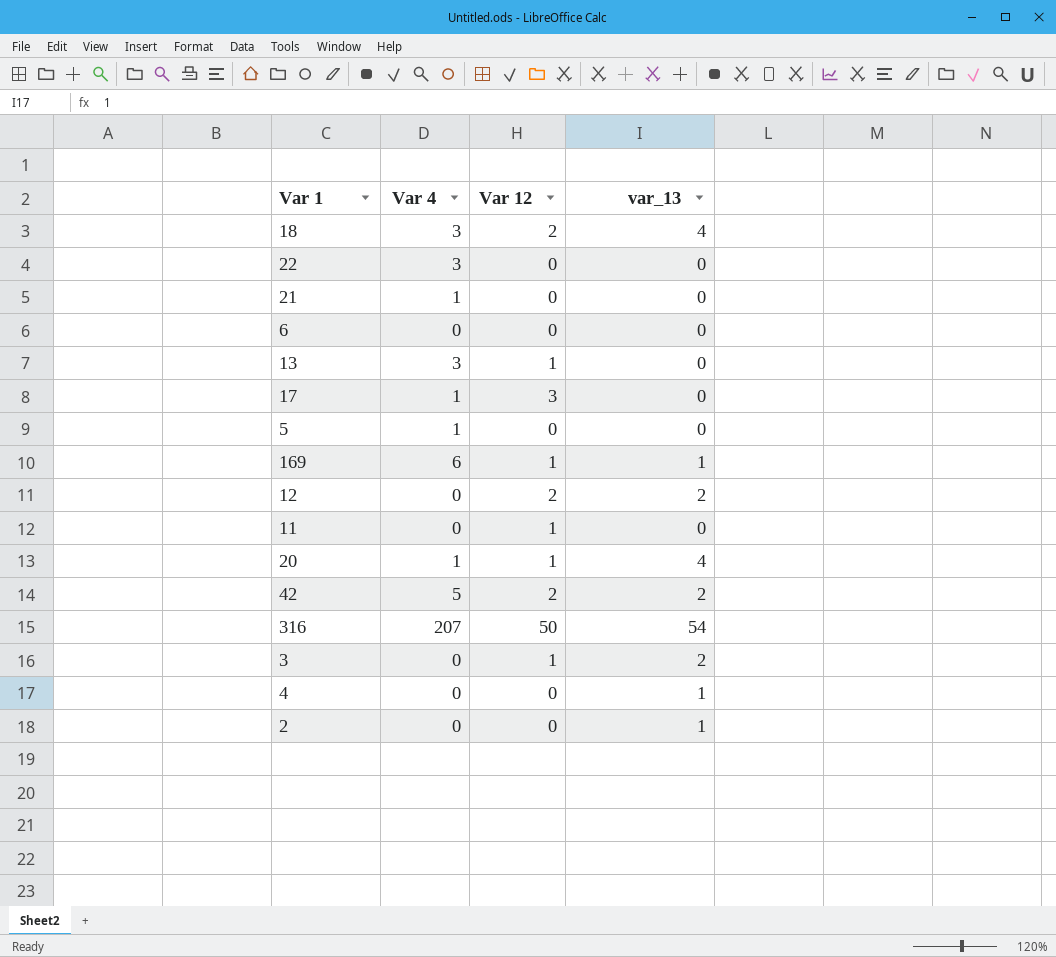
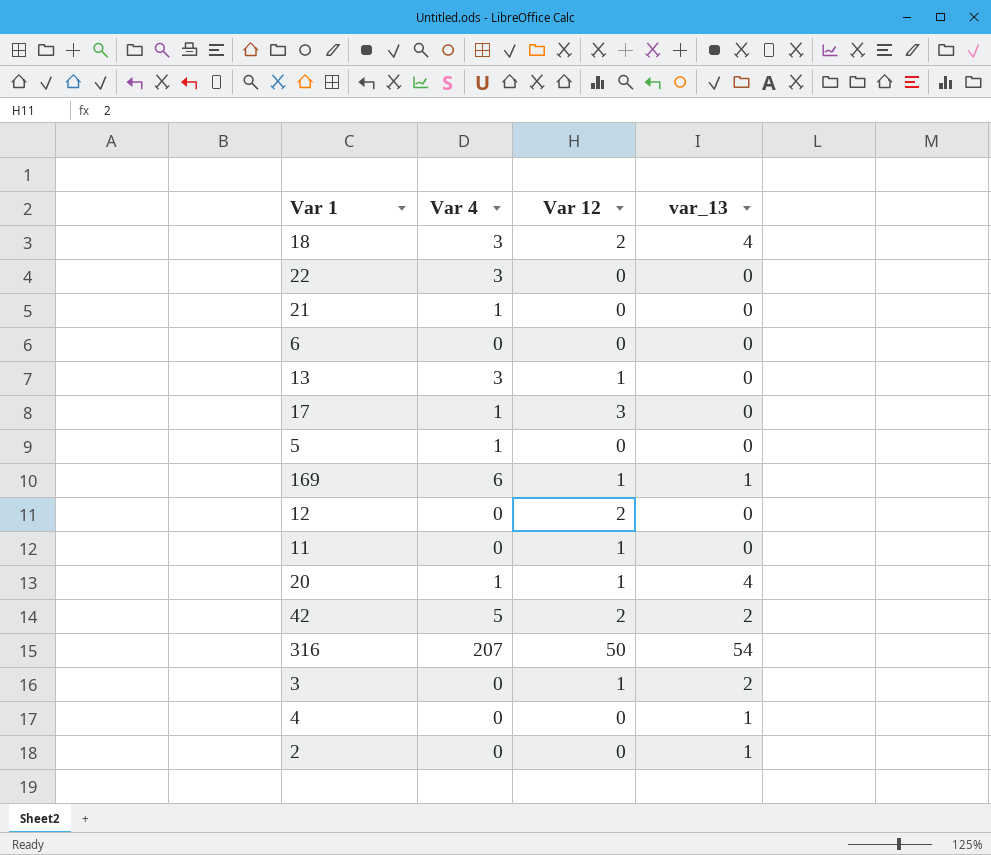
12 | var_13: 2 -> 0

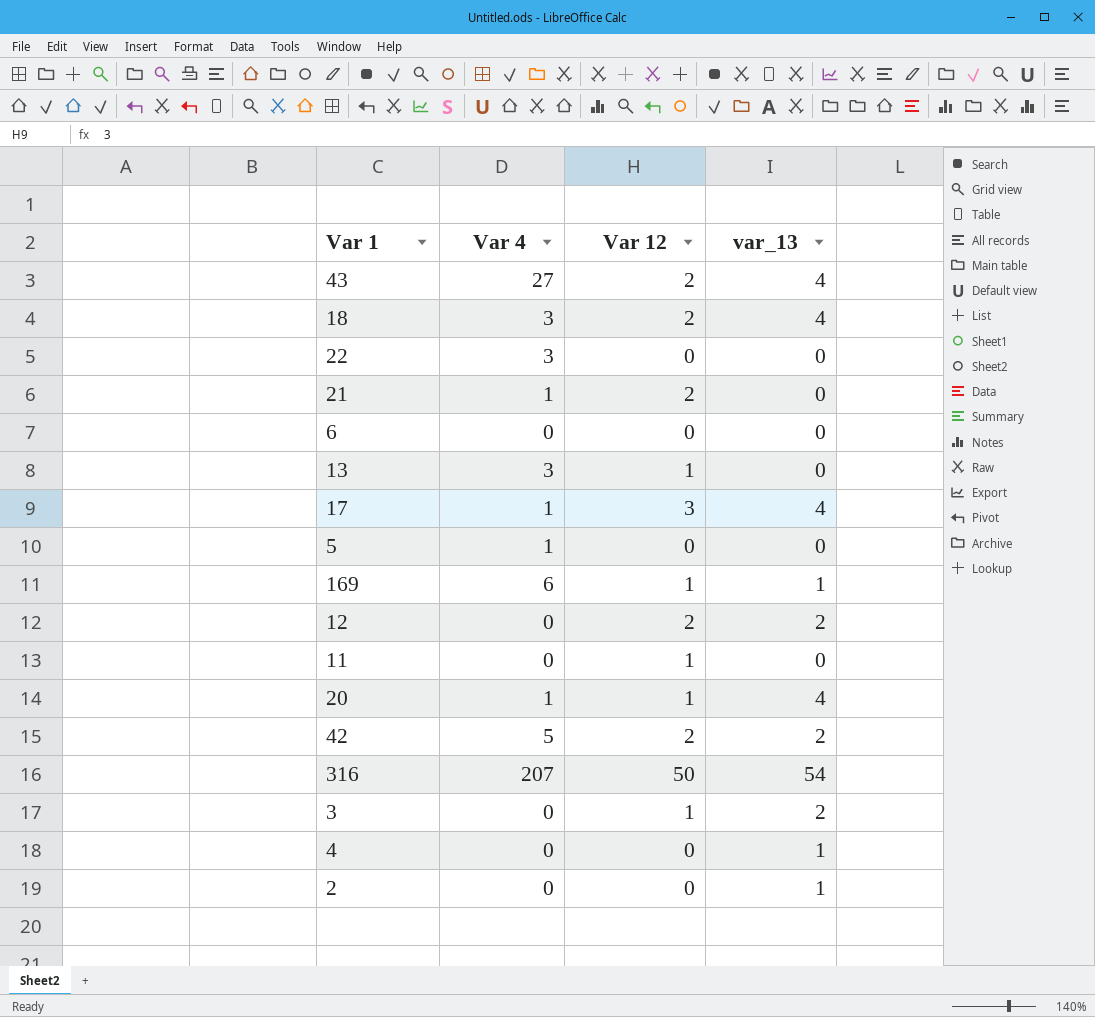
row 43: none -> 27 | 2 | 4
21 | Var 12: 0 -> 2
17 | var_13: 0 -> 4
12 | var_13: 0 -> 2

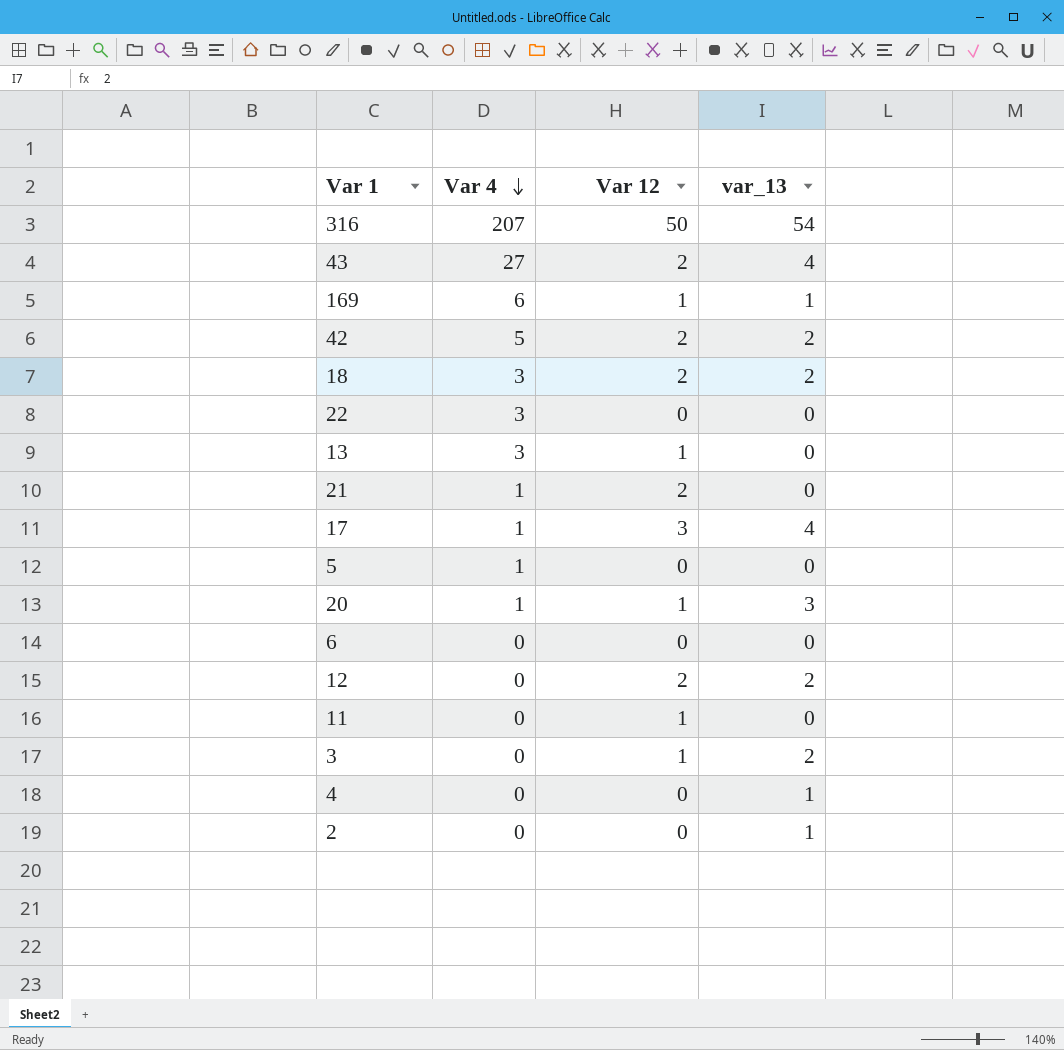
row order: none -> Var 4 descending
18 | var_13: 4 -> 2
20 | var_13: 4 -> 3

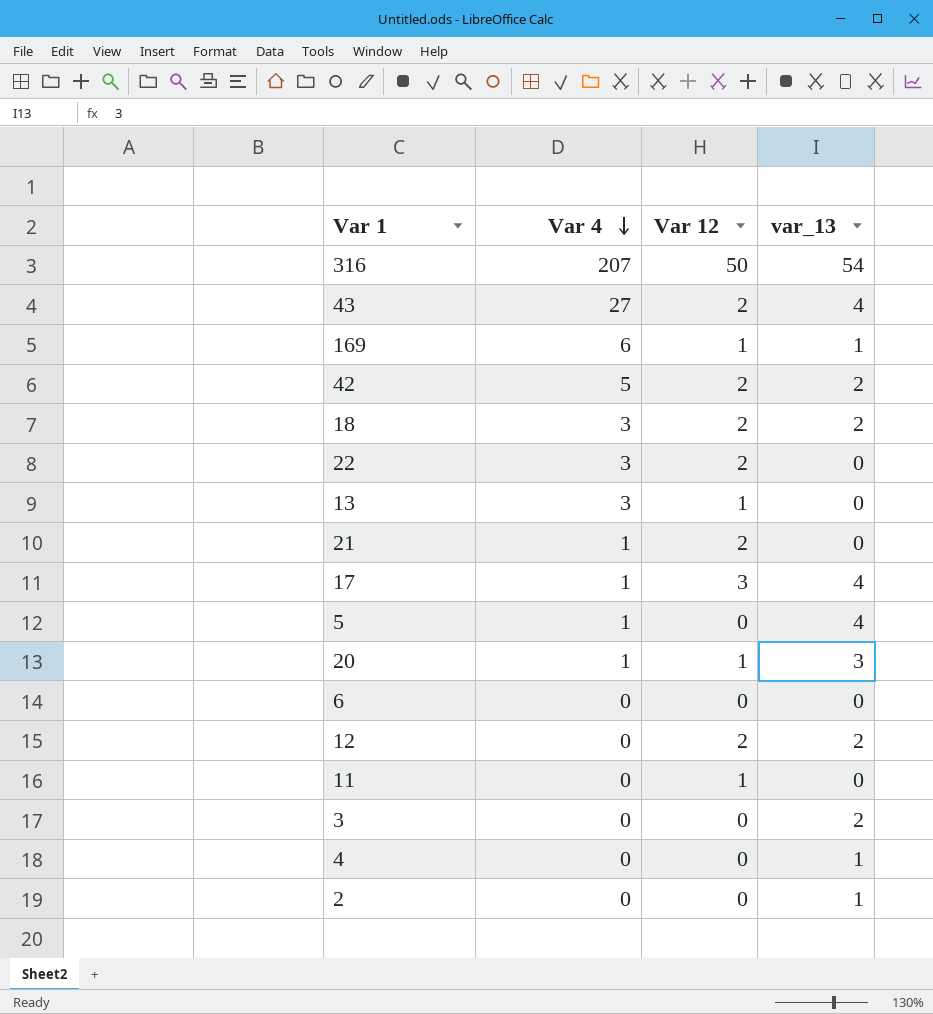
22 | Var 12: 0 -> 2
5 | var_13: 0 -> 4
3 | Var 12: 1 -> 0

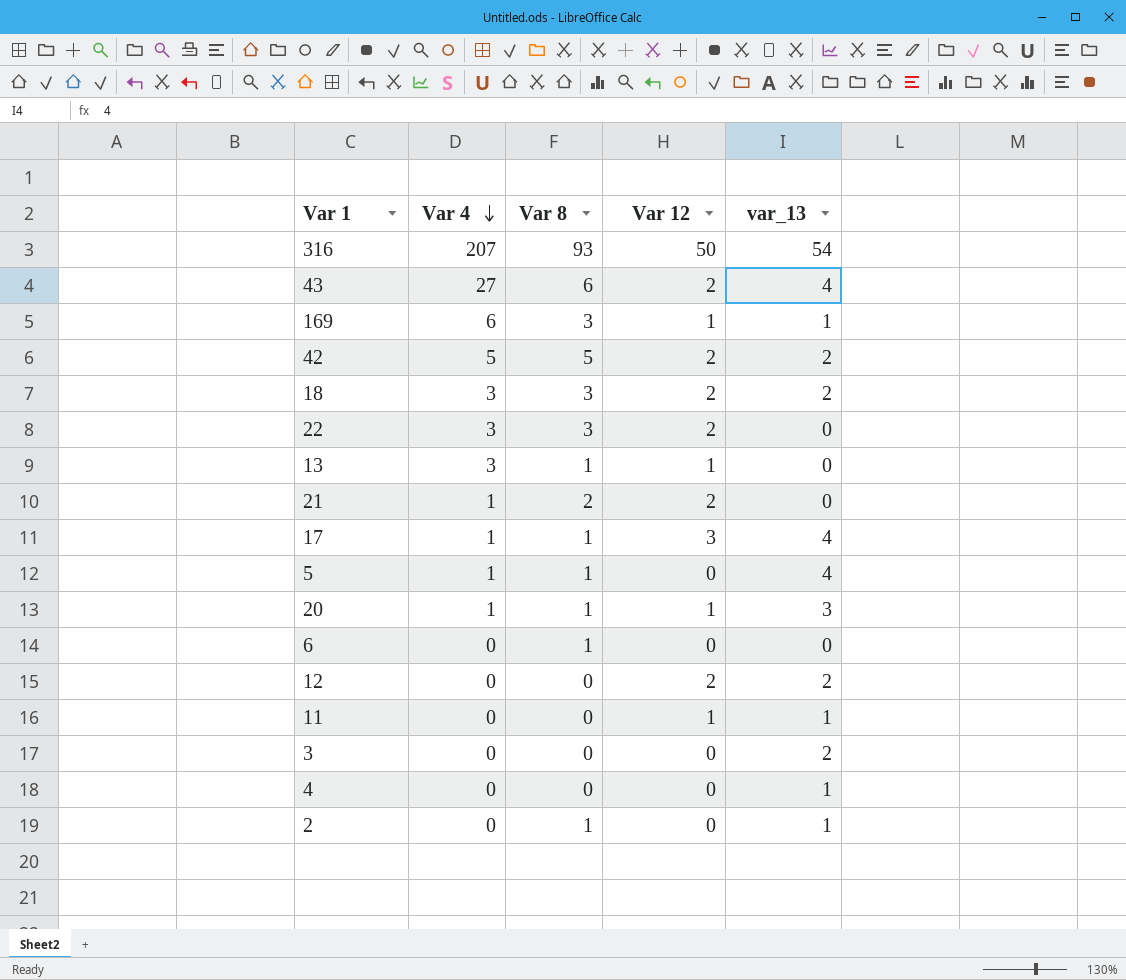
column Var 8 | position: none -> 3
11 | var_13: 0 -> 1

